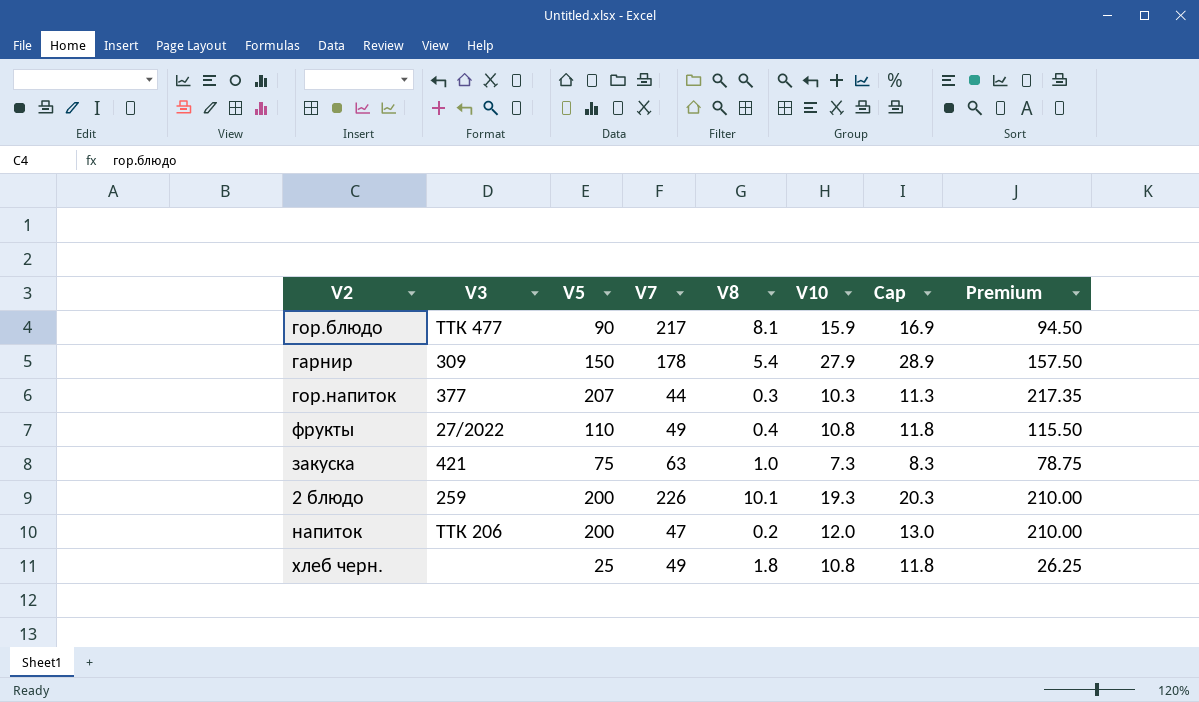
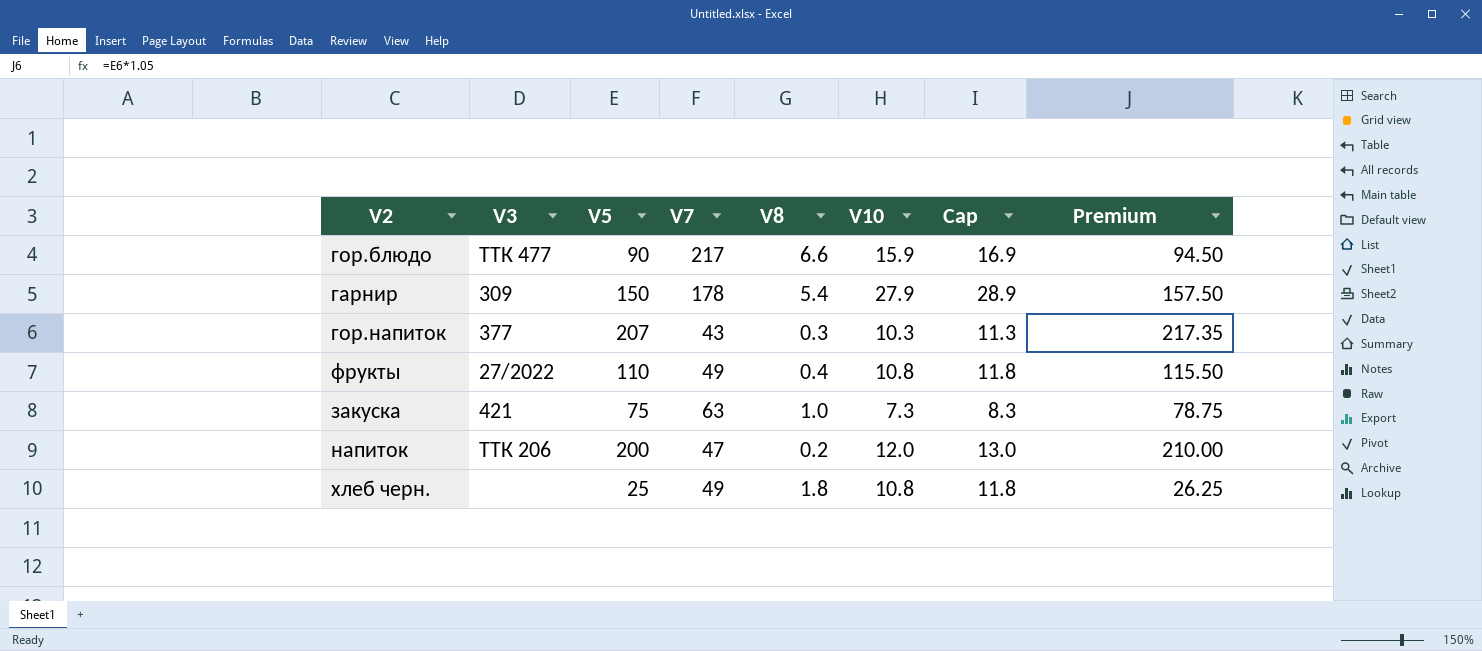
row 2 блюдо: 259 | 200 | 226 | 10.1 | 19.3 | 20.3 | 210.00 -> none
гор.блюдо | V8: 8.1 -> 6.6
гор.напиток | V7: 44 -> 43

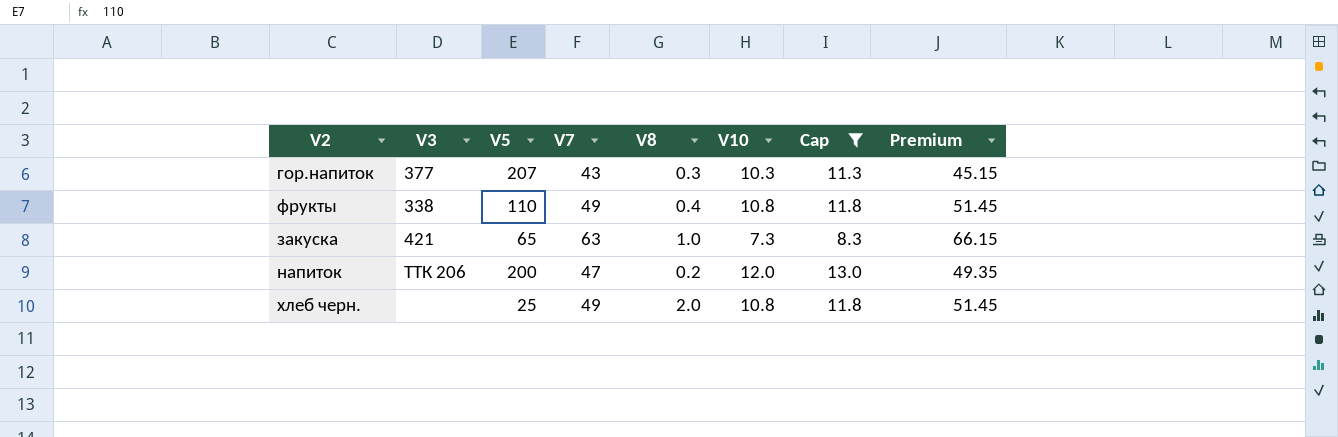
filter: none -> Cap <= 13.0
column Premium | formula: [V5] * 1.05 -> [V7] * 1.05
фрукты | V3: 27/2022 -> 338
закуска | V5: 75 -> 65
хлеб черн. | V8: 1.8 -> 2.0

